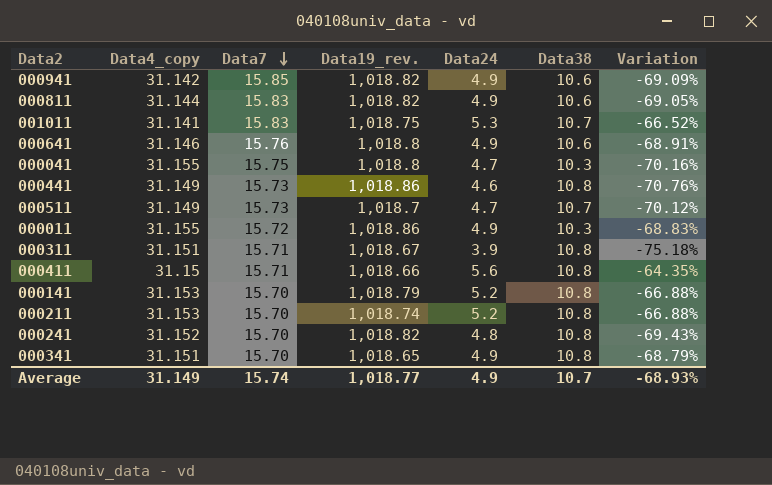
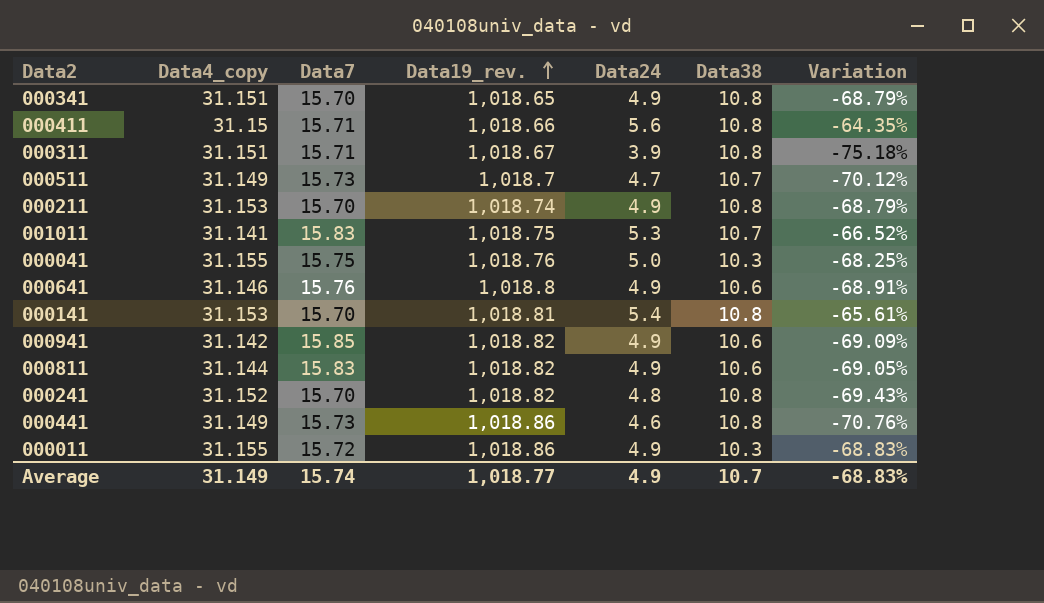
row order: Data7 descending -> Data19_rev. ascending
000211 | Data24: 5.2 -> 4.9
000211 | Variation: -66.88% -> -68.79%
000041 | Data19_rev.: 1,018.8 -> 1,018.76
000041 | Data24: 4.7 -> 5.0
000041 | Variation: -70.16% -> -68.25%
000141 | Data19_rev.: 1,018.79 -> 1,018.81
000141 | Data24: 5.2 -> 5.4
000141 | Variation: -66.88% -> -65.61%
Average | Variation: -68.93% -> -68.83%

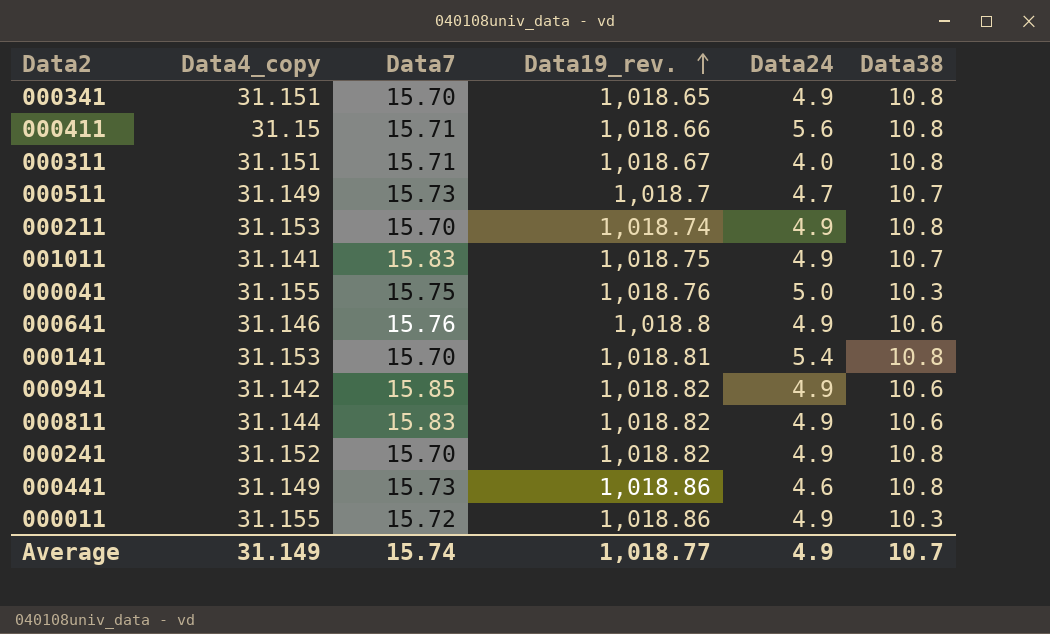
column Variation | formula: ([Data24] - [Data7]) / [Data7] -> none
000311 | Data24: 3.9 -> 4.0
001011 | Data24: 5.3 -> 4.9
000241 | Data24: 4.8 -> 4.9

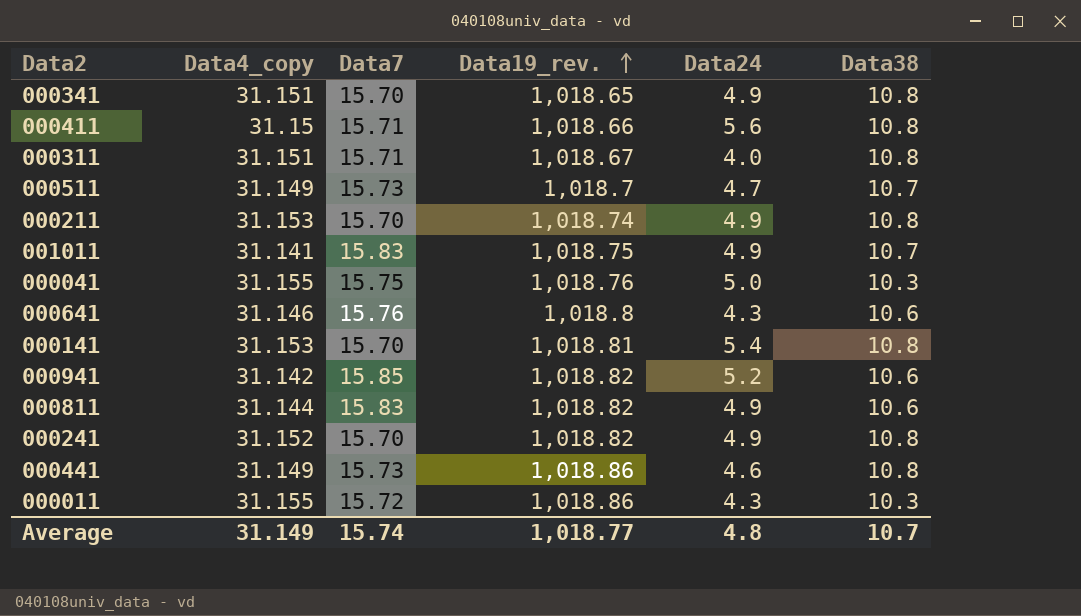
000641 | Data24: 4.9 -> 4.3
000941 | Data24: 4.9 -> 5.2
000011 | Data24: 4.9 -> 4.3
Average | Data24: 4.9 -> 4.8

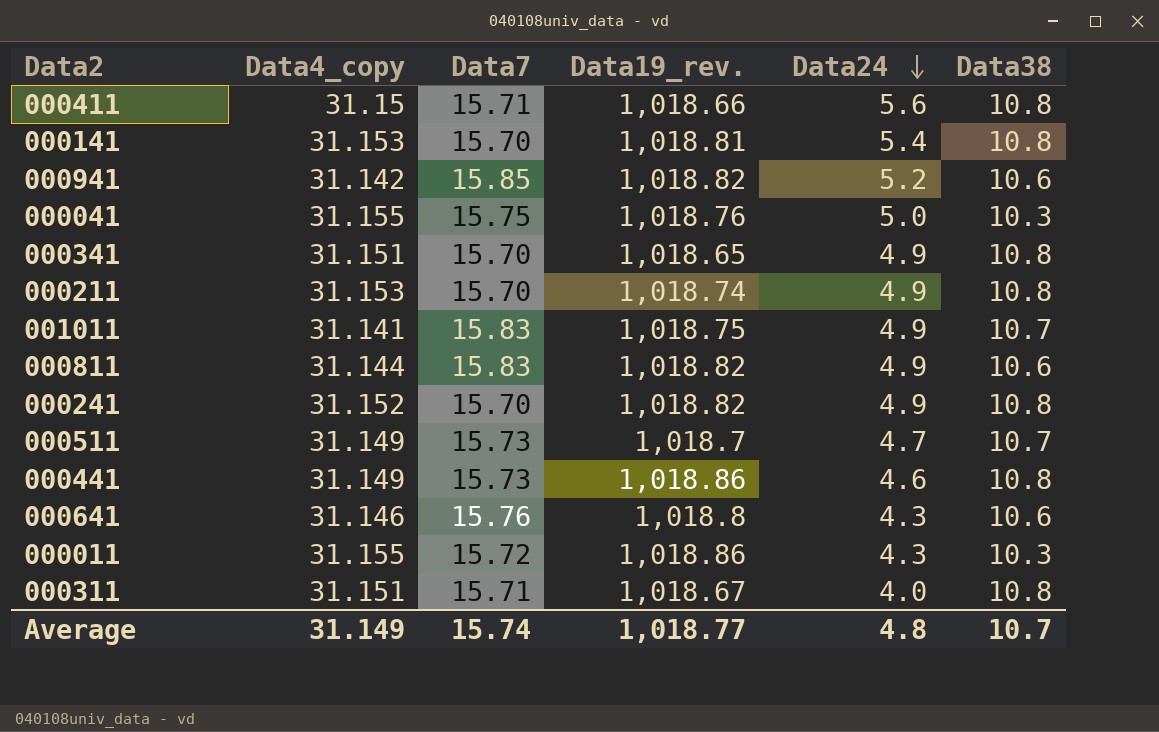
row order: Data19_rev. ascending -> Data24 descending

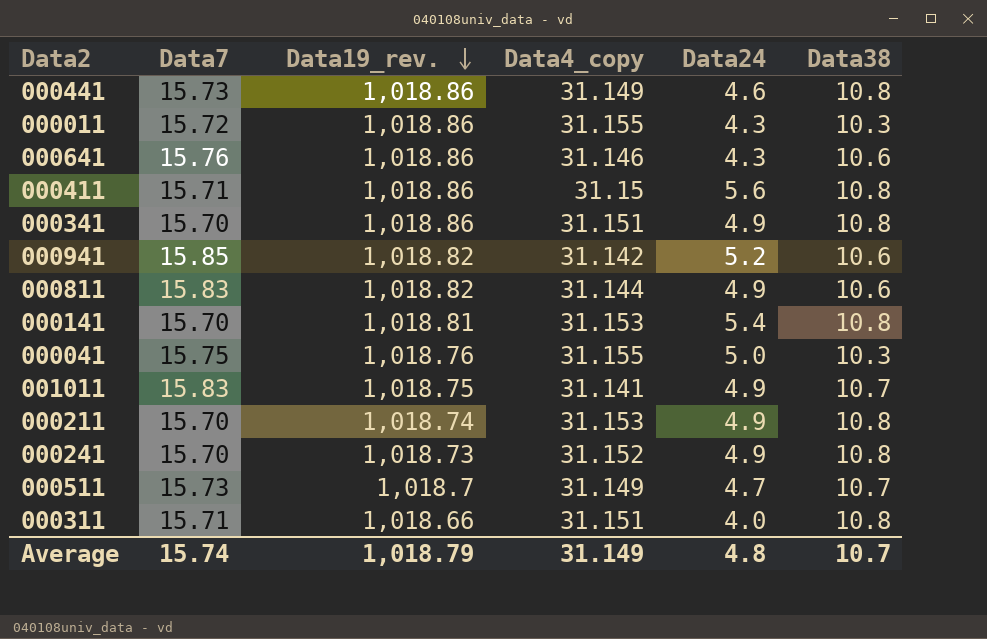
row order: Data24 descending -> Data19_rev. descending
column Data4_copy | position: 2 -> 4
000641 | Data19_rev.: 1,018.8 -> 1,018.86
000411 | Data19_rev.: 1,018.66 -> 1,018.86
000341 | Data19_rev.: 1,018.65 -> 1,018.86
000241 | Data19_rev.: 1,018.82 -> 1,018.73
000311 | Data19_rev.: 1,018.67 -> 1,018.66
Average | Data19_rev.: 1,018.77 -> 1,018.79

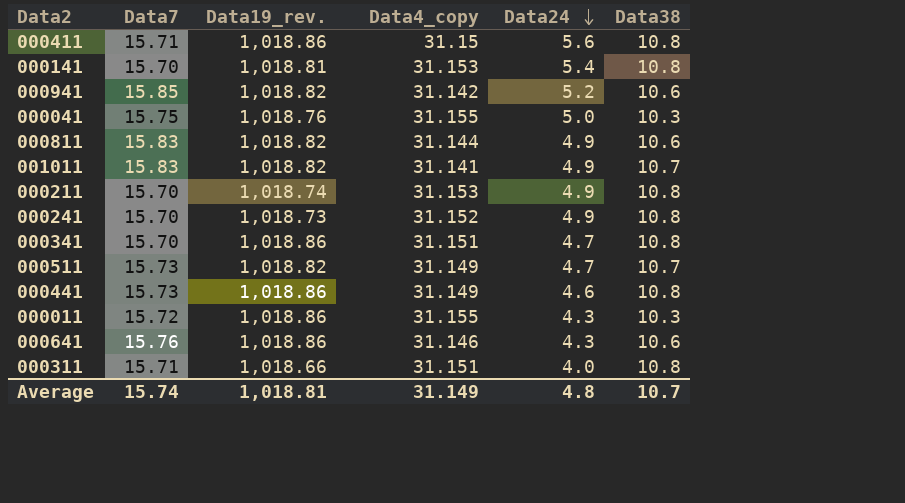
row order: Data19_rev. descending -> Data24 descending
001011 | Data19_rev.: 1,018.75 -> 1,018.82
000341 | Data24: 4.9 -> 4.7
000511 | Data19_rev.: 1,018.7 -> 1,018.82
Average | Data19_rev.: 1,018.79 -> 1,018.81

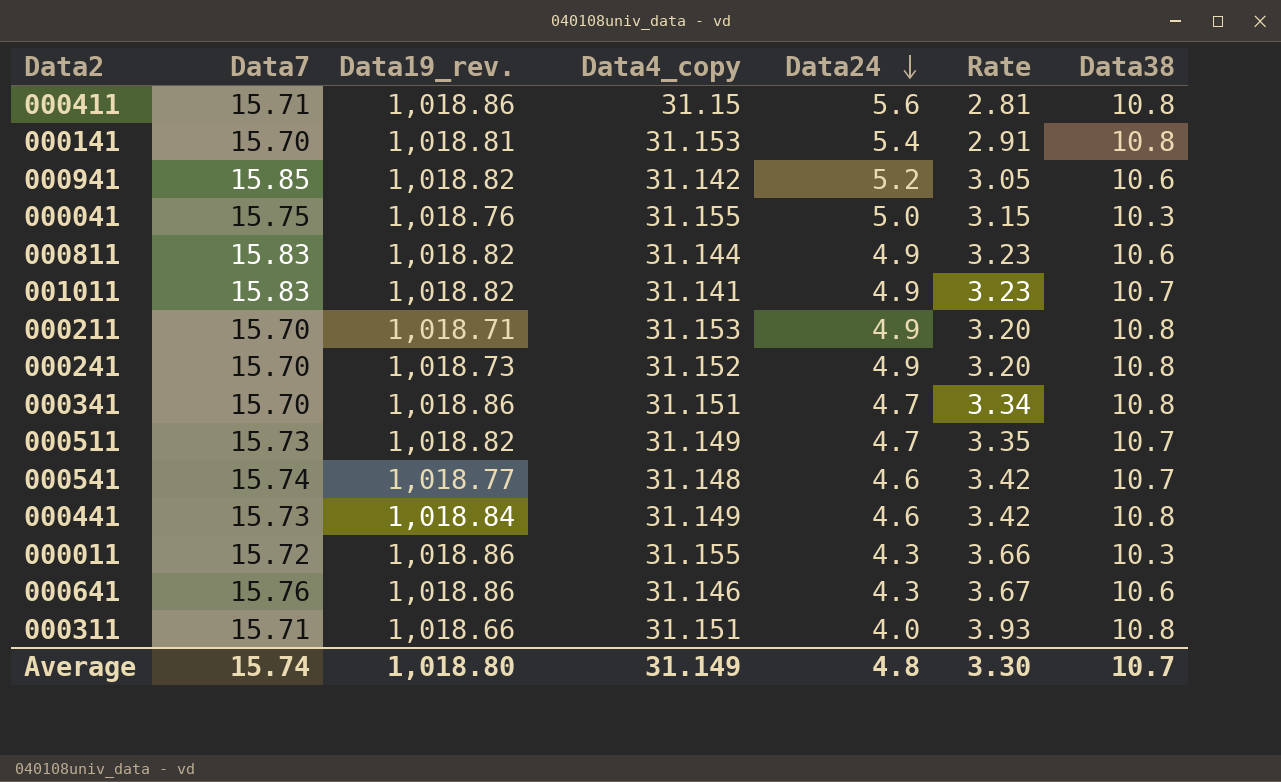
column Rate | formula: none -> [Data7] / [Data24]
000211 | Data19_rev.: 1,018.74 -> 1,018.71
row 000541: none -> 15.74 | 1,018.77 | 31.148 | 4.6 | 3.42 | 10.7
000441 | Data19_rev.: 1,018.86 -> 1,018.84
Average | Data19_rev.: 1,018.81 -> 1,018.80

